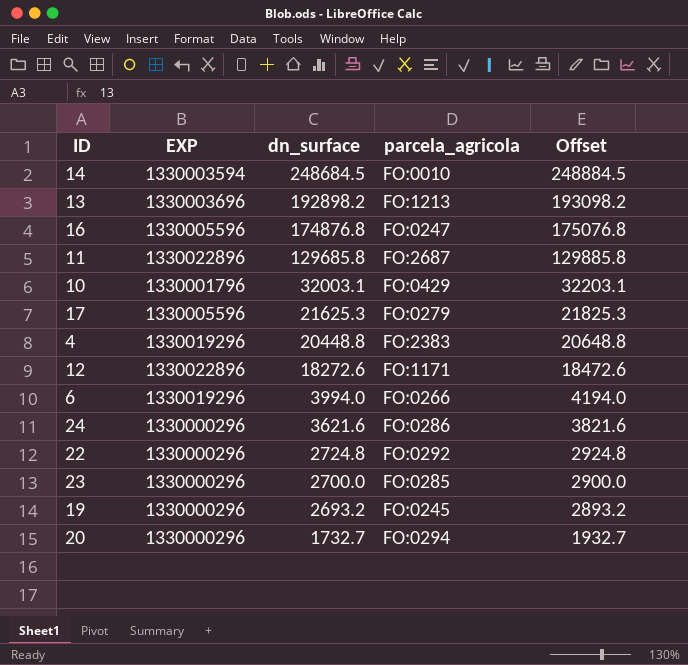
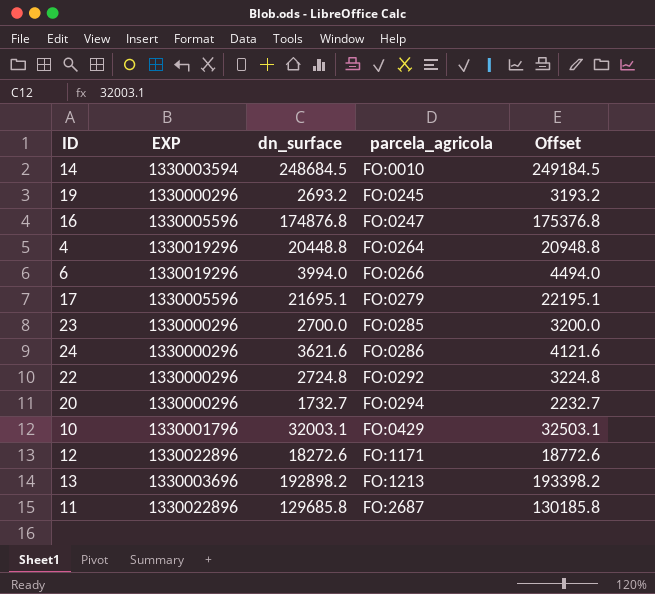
row order: dn_surface descending -> parcela_agricola ascending
column Offset | formula: [dn_surface] + 200 -> [dn_surface] + 500
4 | parcela_agricola: FO:2383 -> FO:0264
17 | dn_surface: 21625.3 -> 21695.1

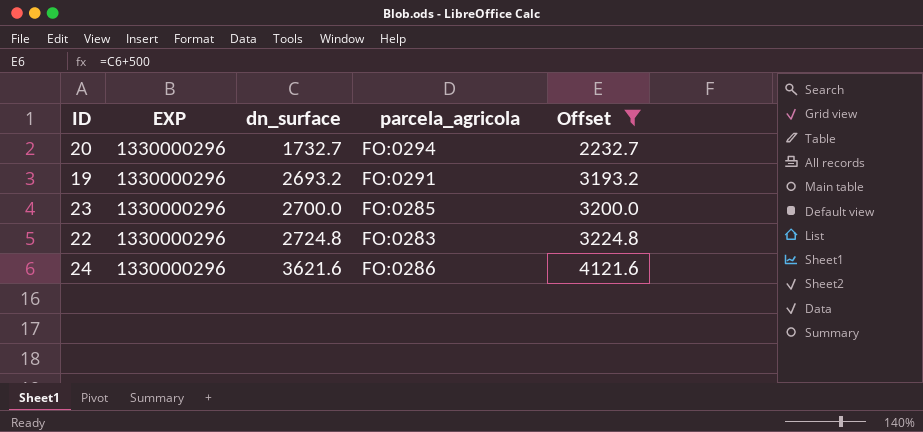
filter: none -> Offset <= 4121.6
row order: parcela_agricola ascending -> dn_surface ascending
19 | parcela_agricola: FO:0245 -> FO:0291
22 | parcela_agricola: FO:0292 -> FO:0283

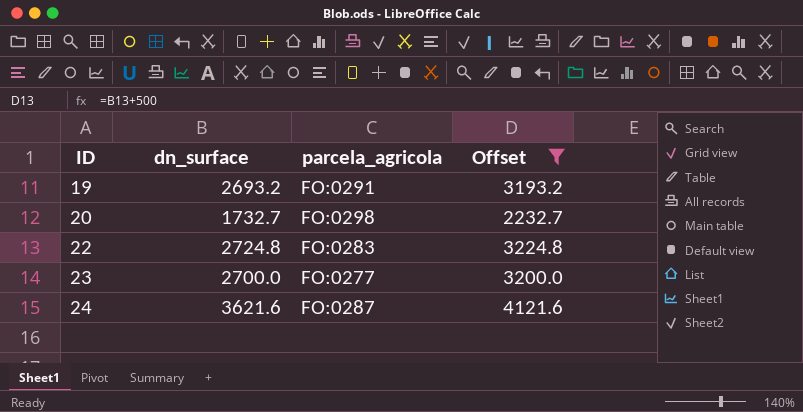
row order: dn_surface ascending -> ID ascending
column EXP | position: 2 -> none
20 | parcela_agricola: FO:0294 -> FO:0298
23 | parcela_agricola: FO:0285 -> FO:0277
24 | parcela_agricola: FO:0286 -> FO:0287

